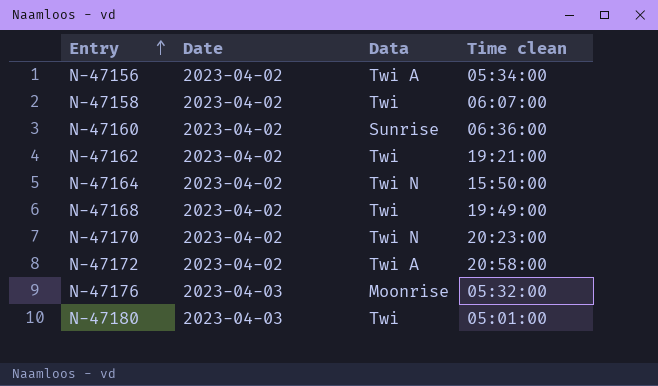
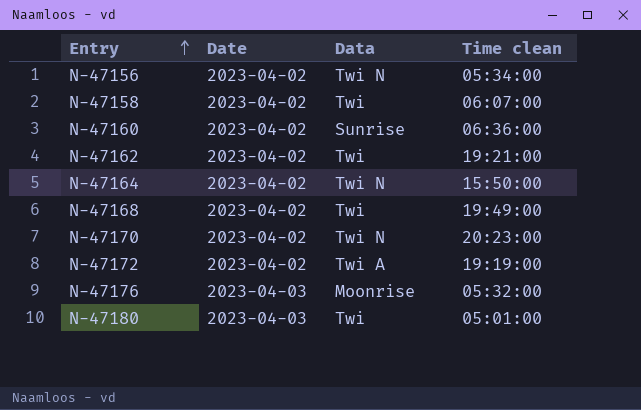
N-47156 | Data: Twi A -> Twi N
N-47172 | Time clean: 20:58:00 -> 19:19:00

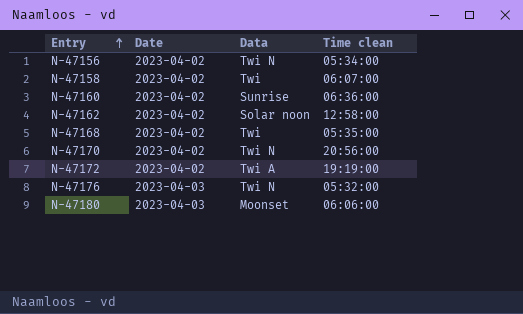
row N-47164: 2023-04-02 | Twi N | 15:50:00 -> none
N-47162 | Data: Twi -> Solar noon
N-47162 | Time clean: 19:21:00 -> 12:58:00
N-47168 | Time clean: 19:49:00 -> 05:35:00
N-47170 | Time clean: 20:23:00 -> 20:56:00
N-47176 | Data: Moonrise -> Twi N
N-47180 | Data: Twi -> Moonset
N-47180 | Time clean: 05:01:00 -> 06:06:00

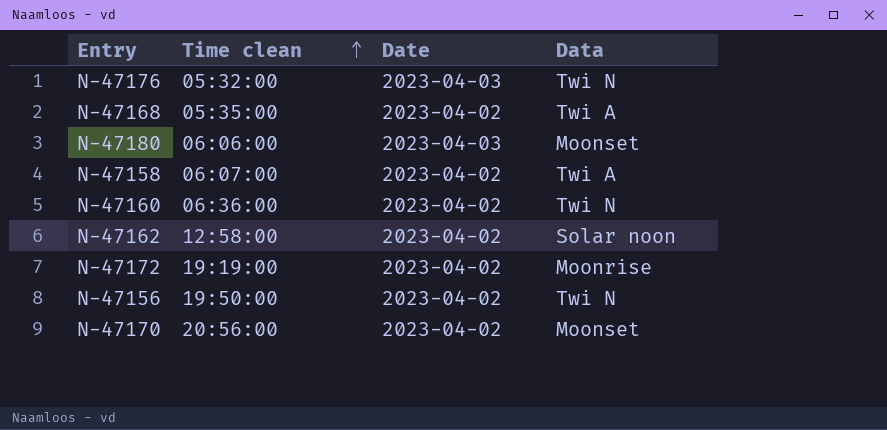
row order: Entry ascending -> Time clean ascending
column Time clean | position: 4 -> 2
N-47168 | Data: Twi -> Twi A
N-47158 | Data: Twi -> Twi A
N-47160 | Data: Sunrise -> Twi N
N-47172 | Data: Twi A -> Moonrise
N-47156 | Time clean: 05:34:00 -> 19:50:00
N-47170 | Data: Twi N -> Moonset

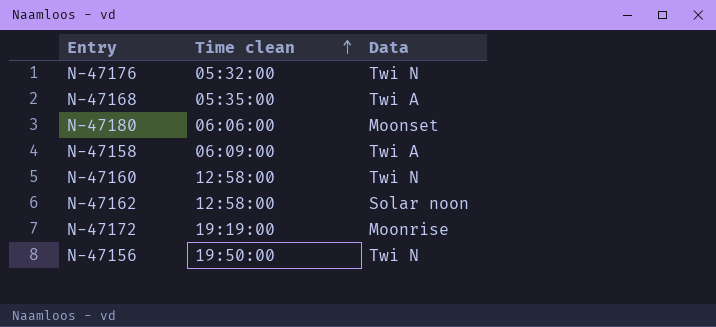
column Date | position: 3 -> none
row N-47170: 20:56:00 | 2023-04-02 | Moonset -> none
N-47158 | Time clean: 06:07:00 -> 06:09:00
N-47160 | Time clean: 06:36:00 -> 12:58:00

